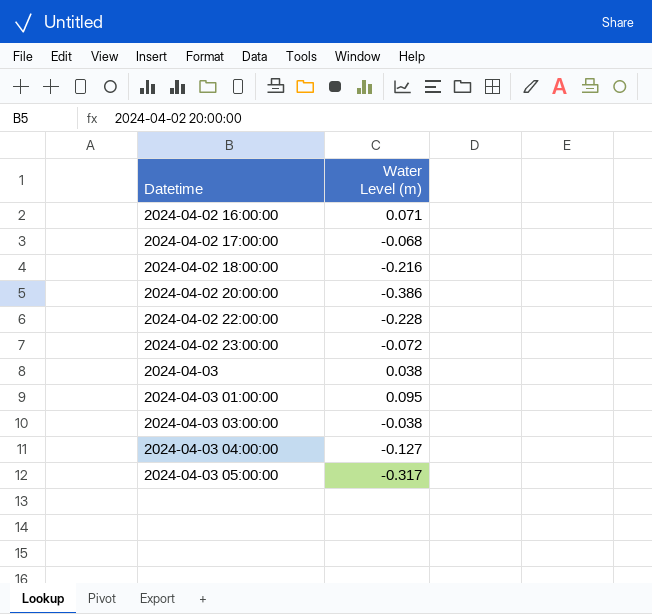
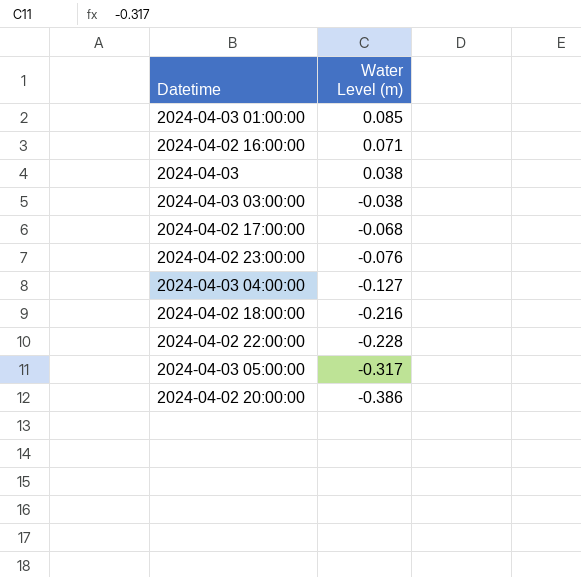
row order: Datetime ascending -> Water Level (m) descending
2024-04-03 01:00:00 | Water Level (m): 0.095 -> 0.085
2024-04-02 23:00:00 | Water Level (m): -0.072 -> -0.076

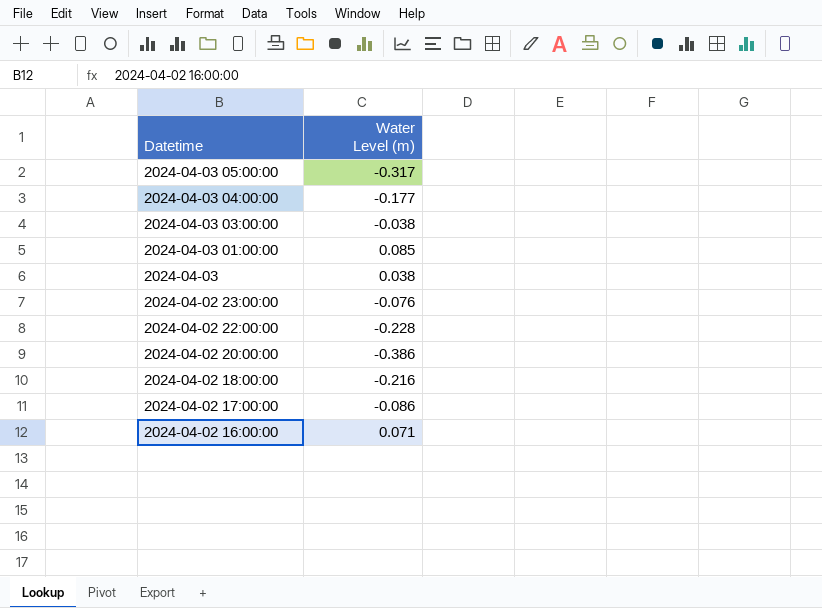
row order: Water Level (m) descending -> Datetime descending
2024-04-03 04:00:00 | Water Level (m): -0.127 -> -0.177
2024-04-02 17:00:00 | Water Level (m): -0.068 -> -0.086

